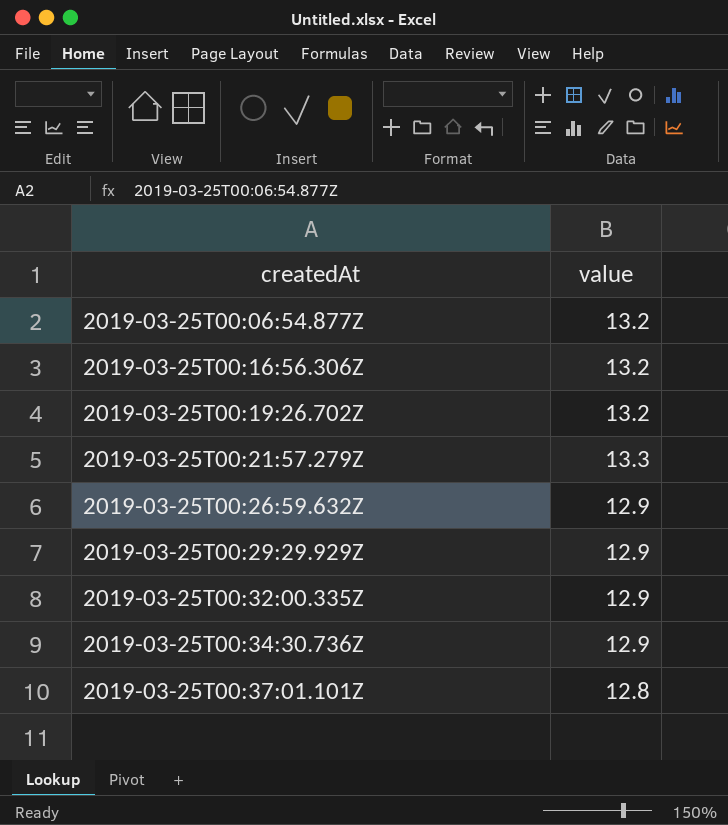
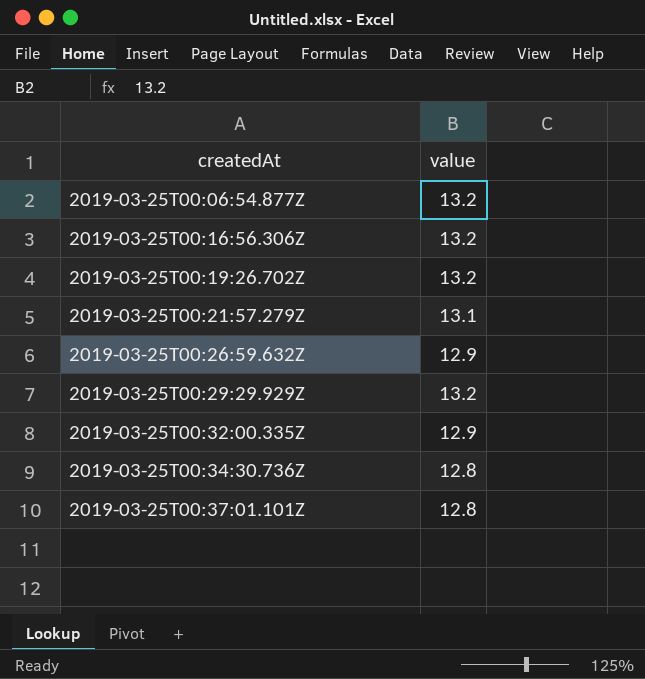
2019-03-25T00:21:57.279Z | value: 13.3 -> 13.1
2019-03-25T00:29:29.929Z | value: 12.9 -> 13.2
2019-03-25T00:34:30.736Z | value: 12.9 -> 12.8

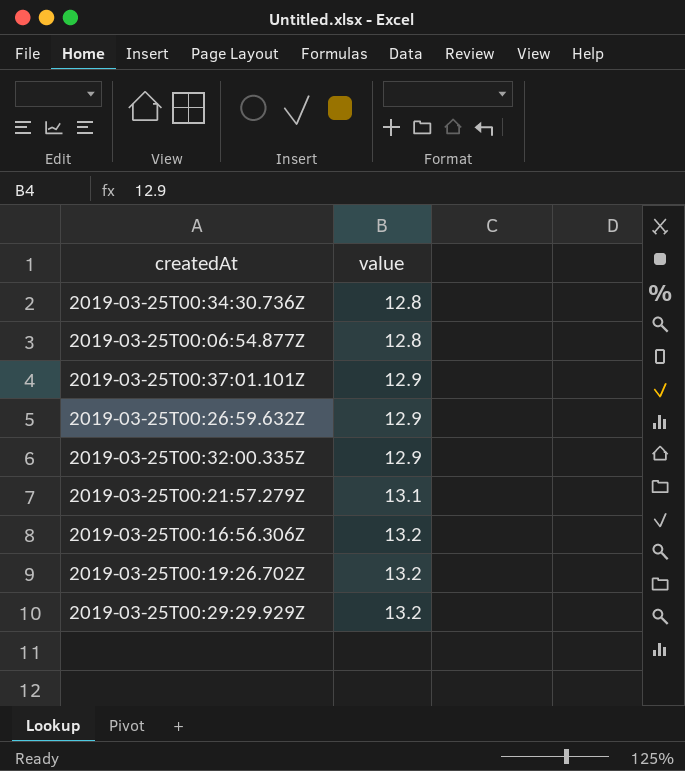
row order: createdAt ascending -> value ascending
2019-03-25T00:06:54.877Z | value: 13.2 -> 12.8
2019-03-25T00:37:01.101Z | value: 12.8 -> 12.9

